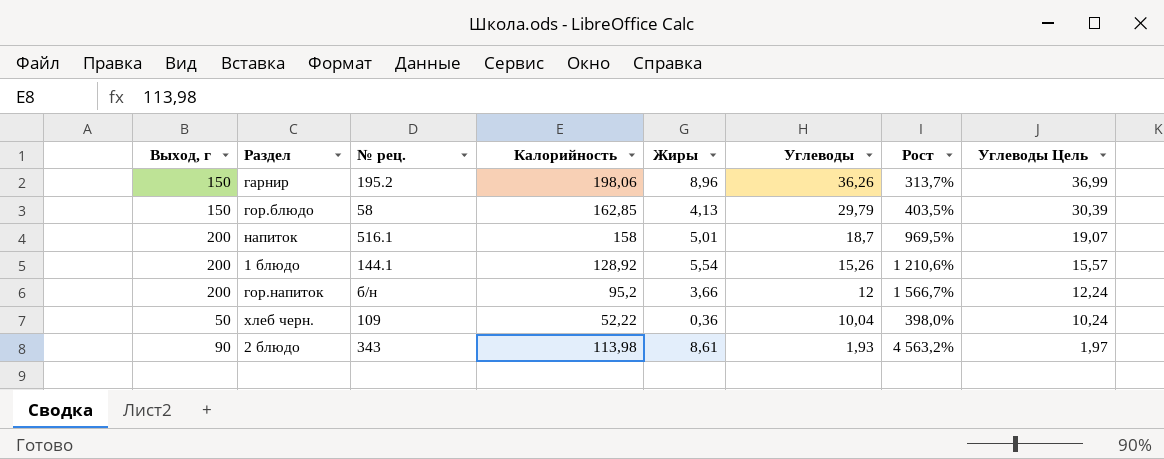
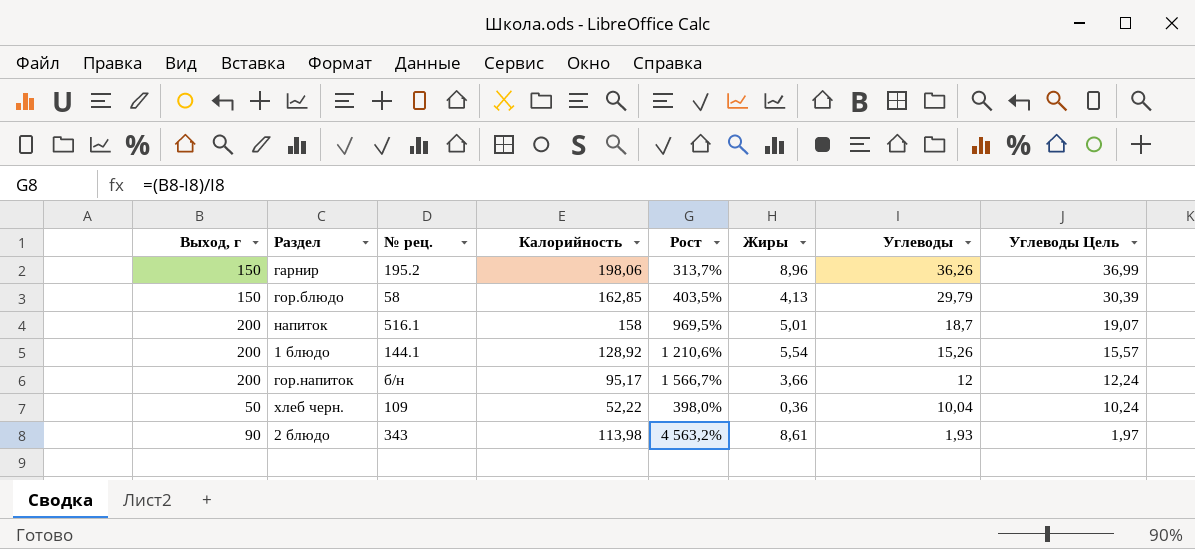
column Рост | position: 7 -> 5
гор.напиток | Калорийность: 95,2 -> 95,17

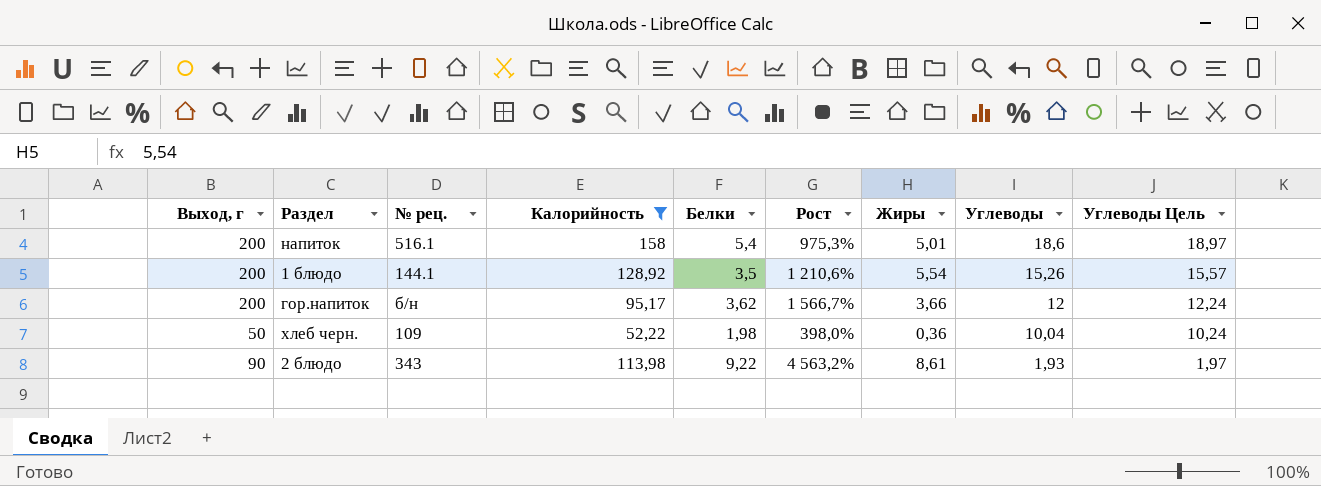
filter: none -> Калорийность <= 158
column Белки | position: none -> 5
напиток | Рост: 969,5% -> 975,3%
напиток | Углеводы: 18,7 -> 18,6
напиток | Углеводы Цель: 19,07 -> 18,97

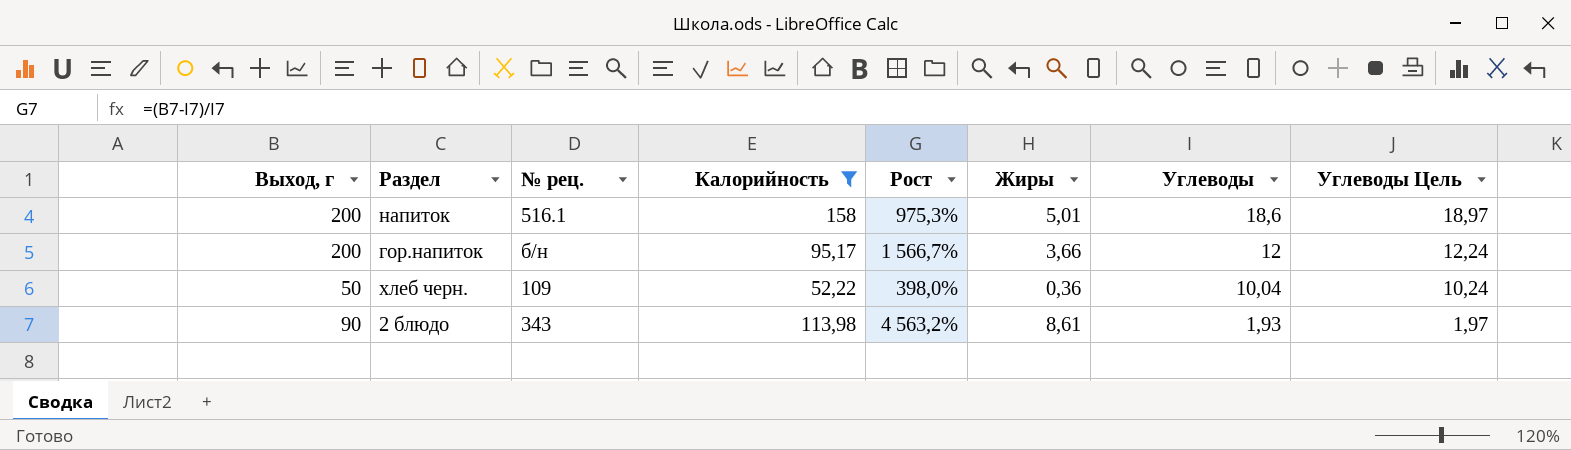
column Белки | position: 5 -> none
row 1 блюдо: 200 | 144.1 | 128,92 | 3,5 | 1 210,6% | 5,54 | 15,26 | 15,57 -> none

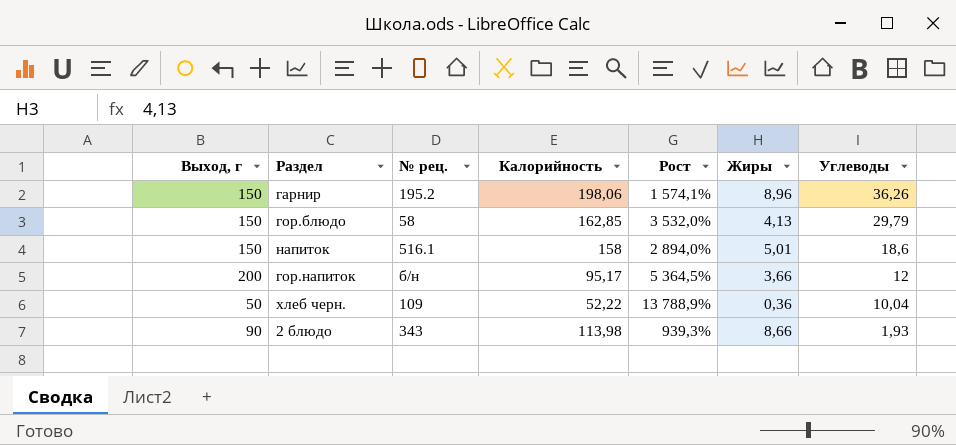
filter: Калорийность <= 158 -> none
column Углеводы Цель | formula: [Углеводы] * 1,02 -> none
column Рост | formula: ([Выход, г] - [Углеводы]) / [Углеводы] -> ([Выход, г] - [Жиры]) / [Жиры]
напиток | Выход, г: 200 -> 150
2 блюдо | Жиры: 8,61 -> 8,66

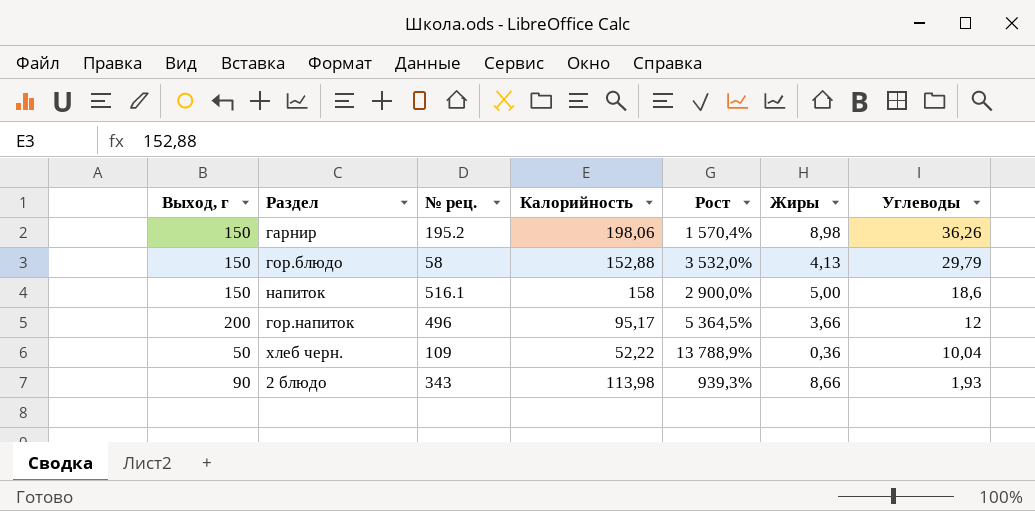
гарнир | Рост: 1 574,1% -> 1 570,4%
гарнир | Жиры: 8,96 -> 8,98
гор.блюдо | Калорийность: 162,85 -> 152,88
напиток | Рост: 2 894,0% -> 2 900,0%
напиток | Жиры: 5,01 -> 5,00
гор.напиток | № рец.: б/н -> 496

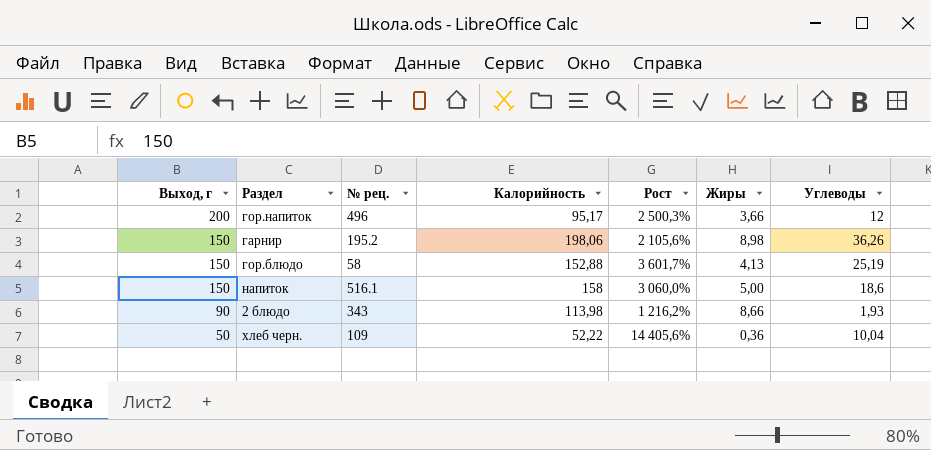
row order: Углеводы descending -> Выход, г descending
column Рост | formula: ([Выход, г] - [Жиры]) / [Жиры] -> ([Калорийность] - [Жиры]) / [Жиры]
гор.блюдо | Углеводы: 29,79 -> 25,19

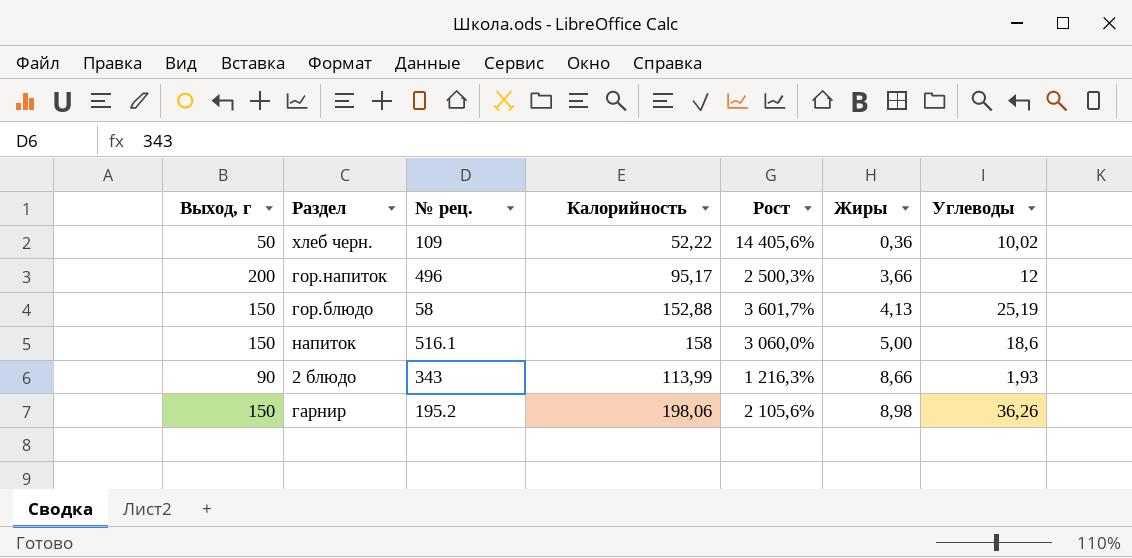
row order: Выход, г descending -> Жиры ascending
хлеб черн. | Углеводы: 10,04 -> 10,02
2 блюдо | Калорийность: 113,98 -> 113,99
2 блюдо | Рост: 1 216,2% -> 1 216,3%

